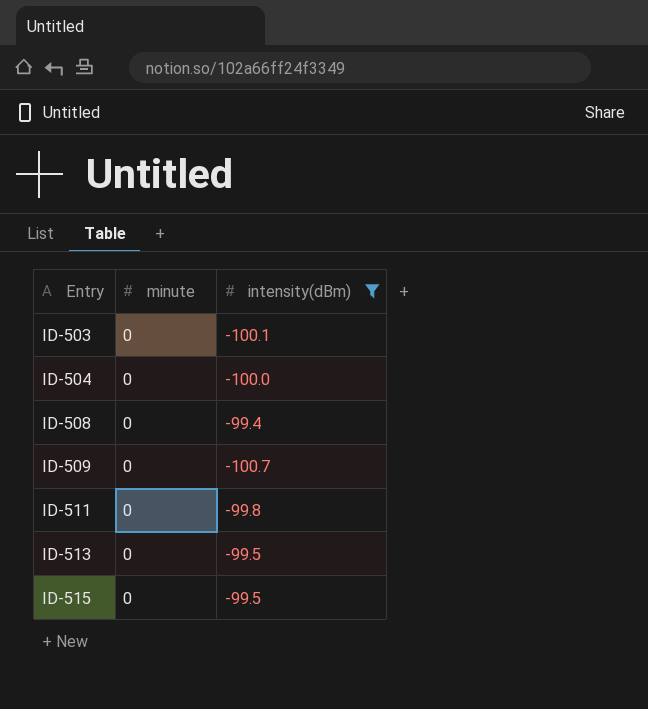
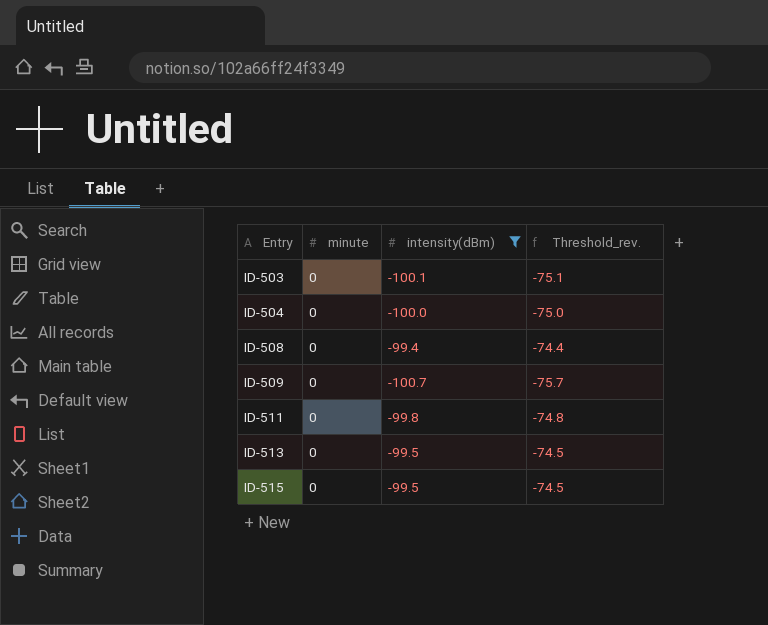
column Threshold_rev. | formula: none -> [intensity(dBm)] + 25

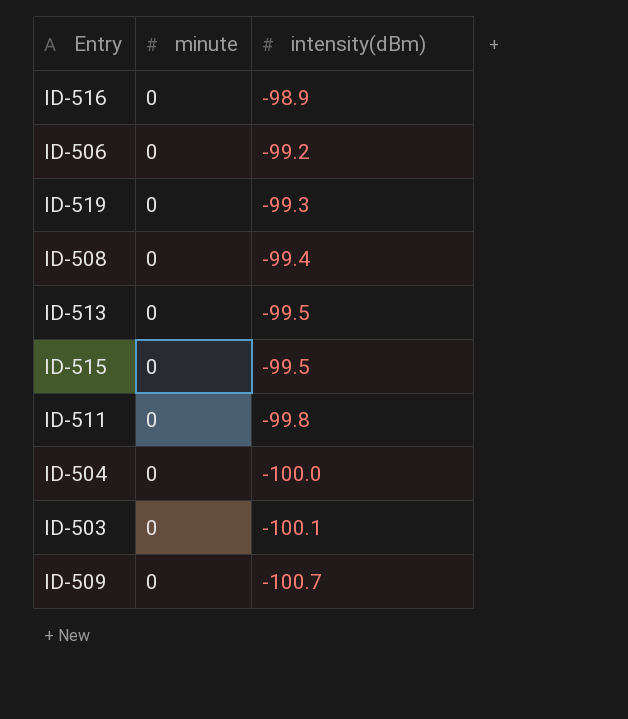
filter: intensity(dBm) <= -99.4 -> none
row order: Entry ascending -> intensity(dBm) descending
column Threshold_rev. | formula: [intensity(dBm)] + 25 -> none

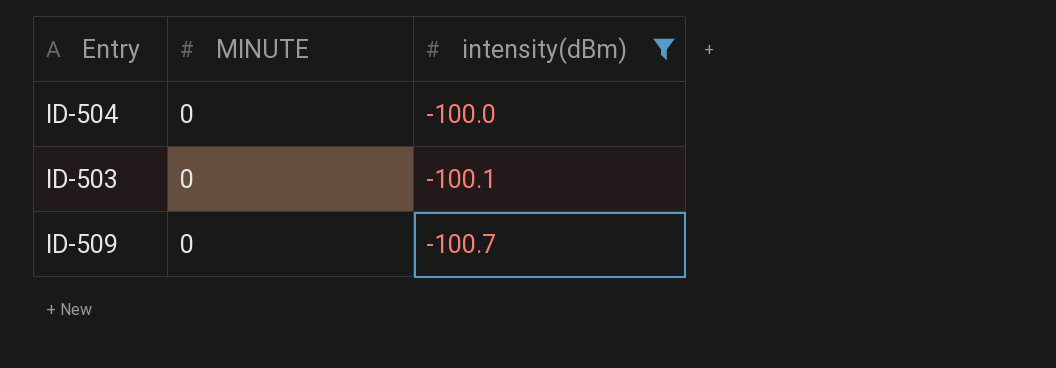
filter: none -> intensity(dBm) <= -100.0
column name: minute -> MINUTE

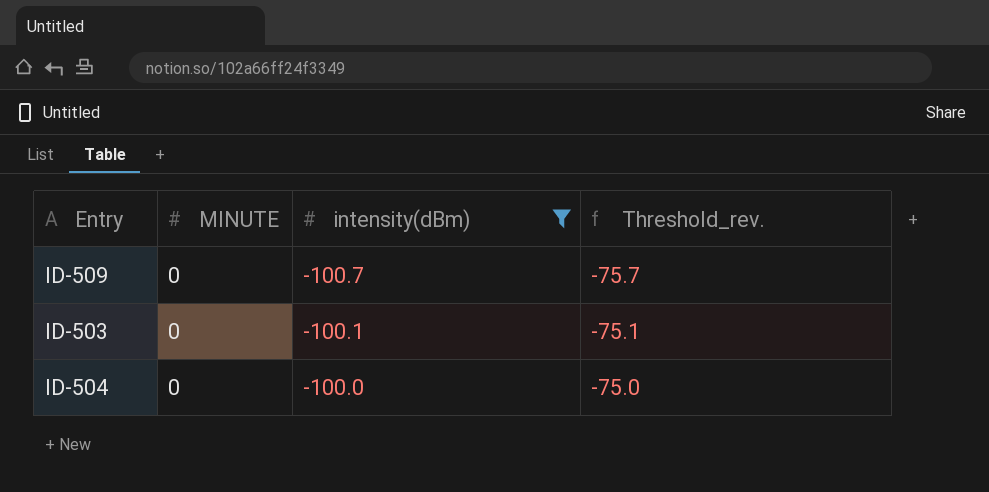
row order: intensity(dBm) descending -> intensity(dBm) ascending
column Threshold_rev. | formula: none -> [intensity(dBm)] + 25

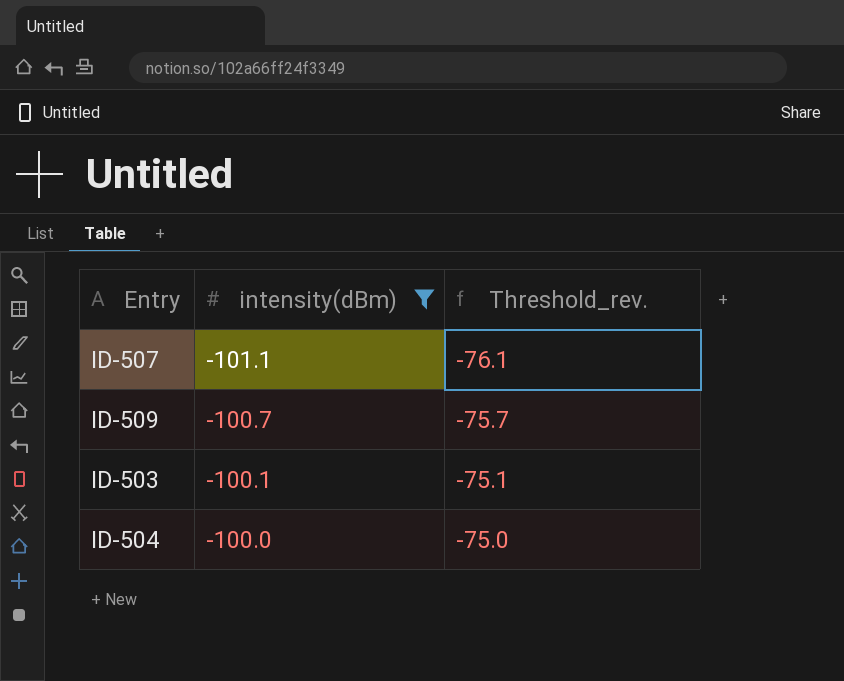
column MINUTE | position: 2 -> none
row ID-507: none -> -101.1 | -76.1

